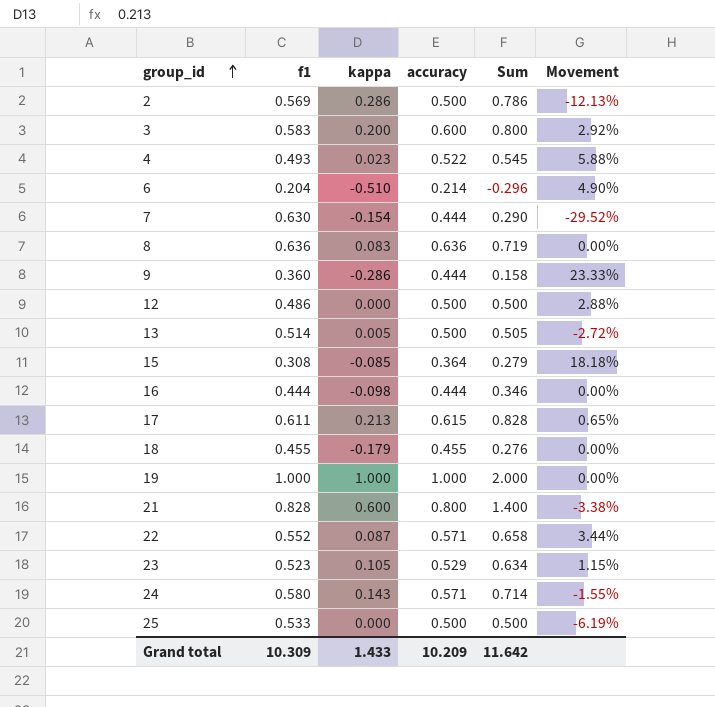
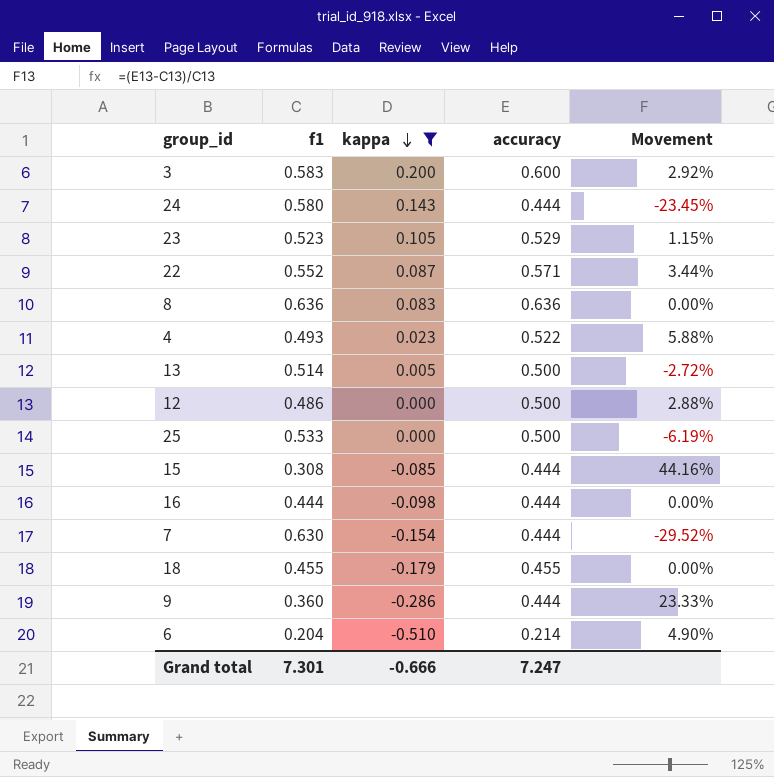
filter: none -> kappa <= 0.200
row order: group_id ascending -> kappa descending
column Sum | formula: [kappa] + [accuracy] -> none
24 | accuracy: 0.571 -> 0.444
24 | Movement: -1.55% -> -23.45%
15 | accuracy: 0.364 -> 0.444
15 | Movement: 18.18% -> 44.16%
Grand total | f1: 10.309 -> 7.301
Grand total | kappa: 1.433 -> -0.666
Grand total | accuracy: 10.209 -> 7.247

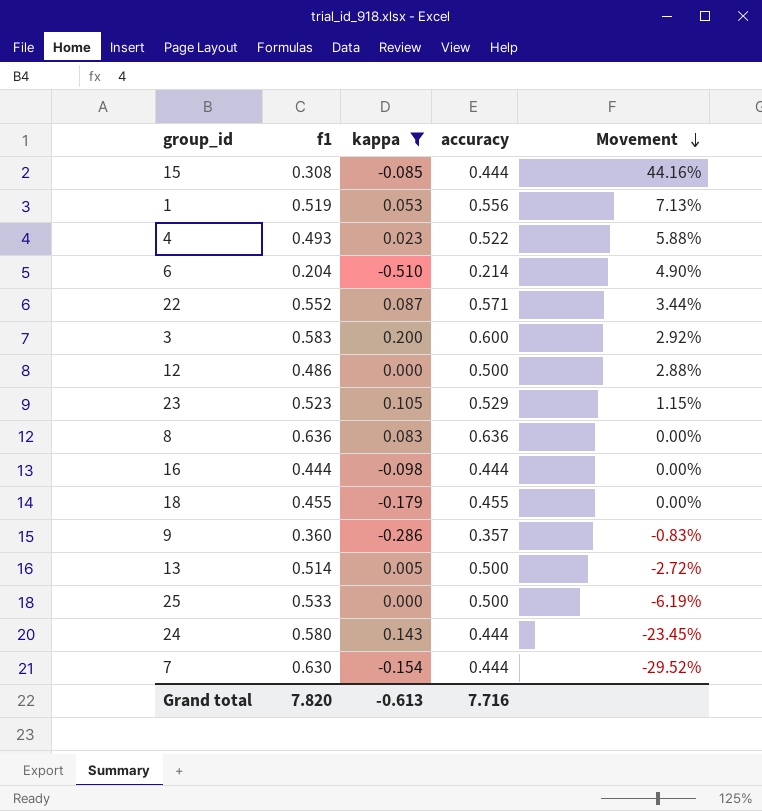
row order: kappa descending -> Movement descending
row 1: none -> 0.519 | 0.053 | 0.556 | 7.13%
9 | accuracy: 0.444 -> 0.357
9 | Movement: 23.33% -> -0.83%
Grand total | f1: 7.301 -> 7.820
Grand total | kappa: -0.666 -> -0.613
Grand total | accuracy: 7.247 -> 7.716

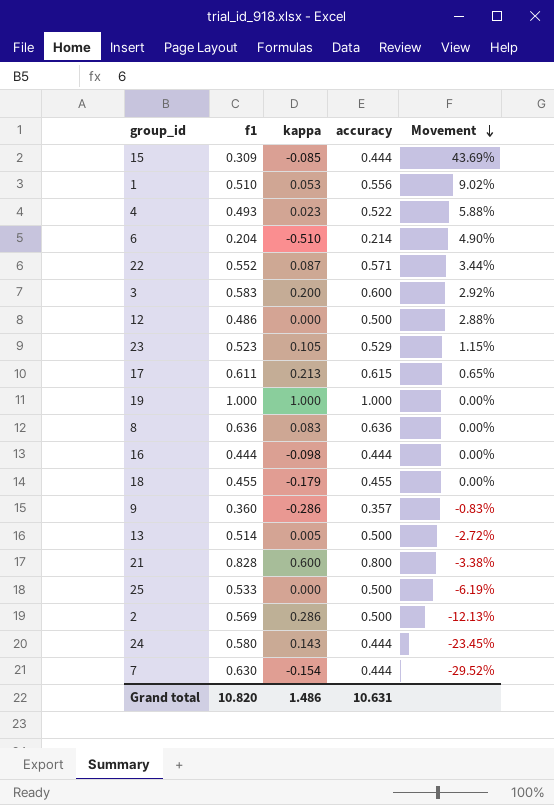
filter: kappa <= 0.200 -> none
15 | f1: 0.308 -> 0.309
15 | Movement: 44.16% -> 43.69%
1 | f1: 0.519 -> 0.510
1 | Movement: 7.13% -> 9.02%
Grand total | f1: 7.820 -> 10.820
Grand total | kappa: -0.613 -> 1.486
Grand total | accuracy: 7.716 -> 10.631

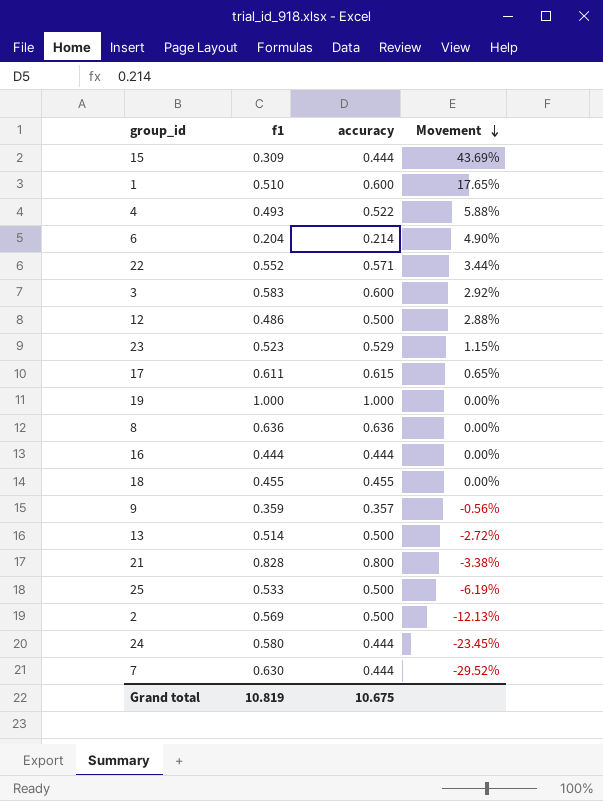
column kappa | position: 3 -> none
1 | accuracy: 0.556 -> 0.600
1 | Movement: 9.02% -> 17.65%
9 | f1: 0.360 -> 0.359
9 | Movement: -0.83% -> -0.56%
Grand total | f1: 10.820 -> 10.819
Grand total | accuracy: 10.631 -> 10.675

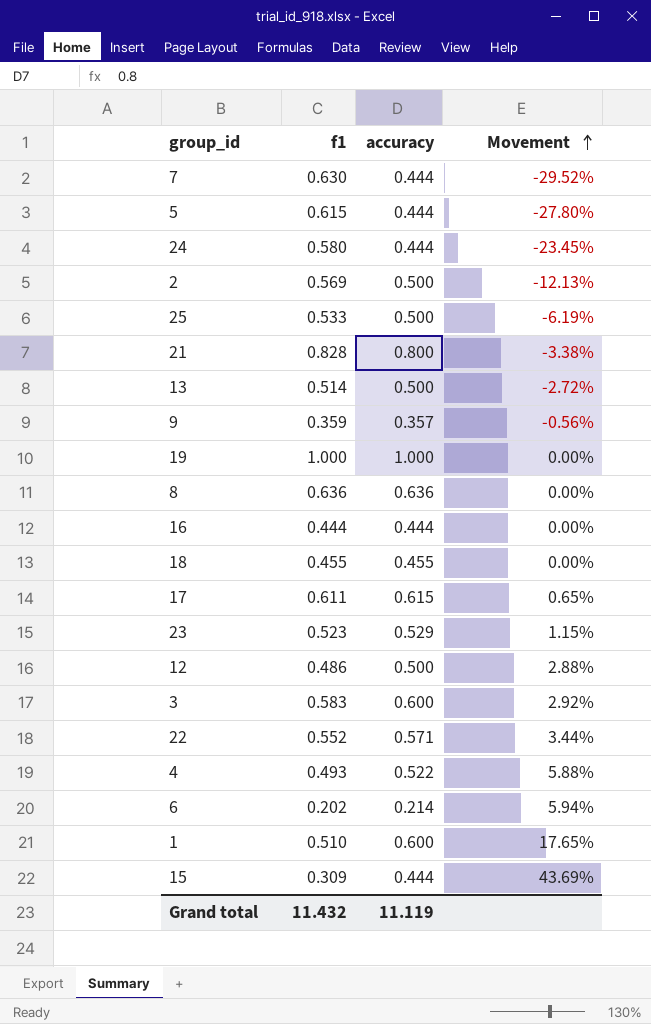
row order: Movement descending -> Movement ascending
row 5: none -> 0.615 | 0.444 | -27.80%
6 | f1: 0.204 -> 0.202
6 | Movement: 4.90% -> 5.94%
Grand total | f1: 10.819 -> 11.432
Grand total | accuracy: 10.675 -> 11.119

